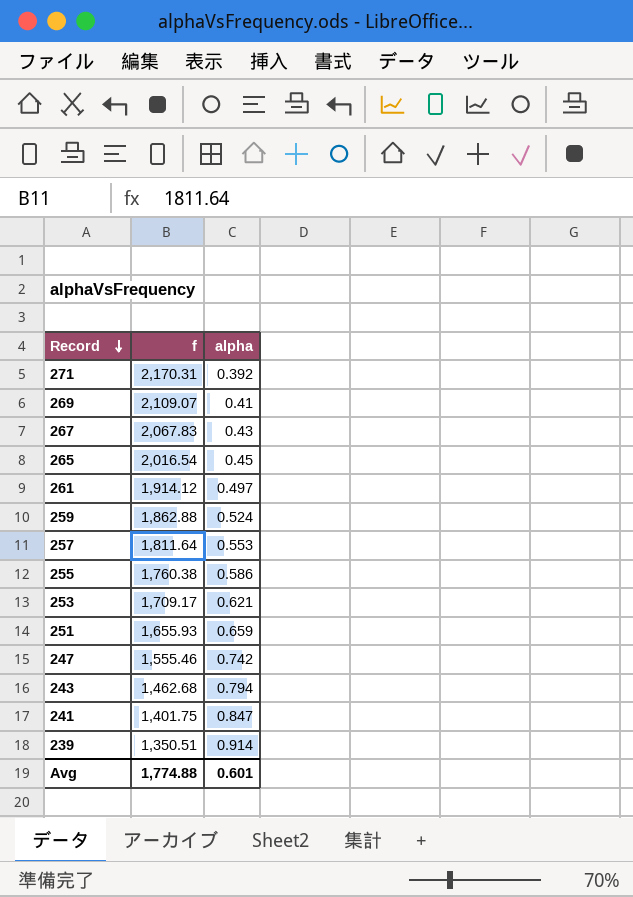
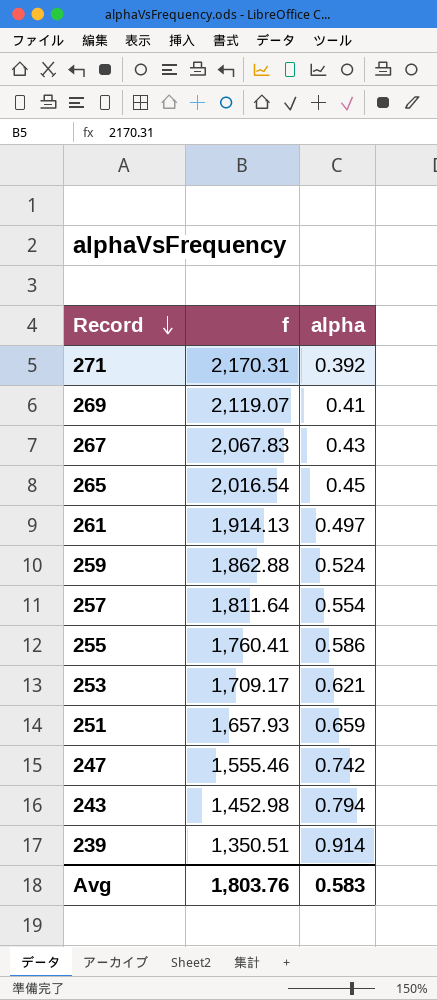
row 241: 1,401.75 | 0.847 -> none
269 | f: 2,109.07 -> 2,119.07
261 | f: 1,914.12 -> 1,914.13
257 | alpha: 0.553 -> 0.554
255 | f: 1,760.38 -> 1,760.41
251 | f: 1,655.93 -> 1,657.93
243 | f: 1,462.68 -> 1,452.98
Avg | f: 1,774.88 -> 1,803.76
Avg | alpha: 0.601 -> 0.583

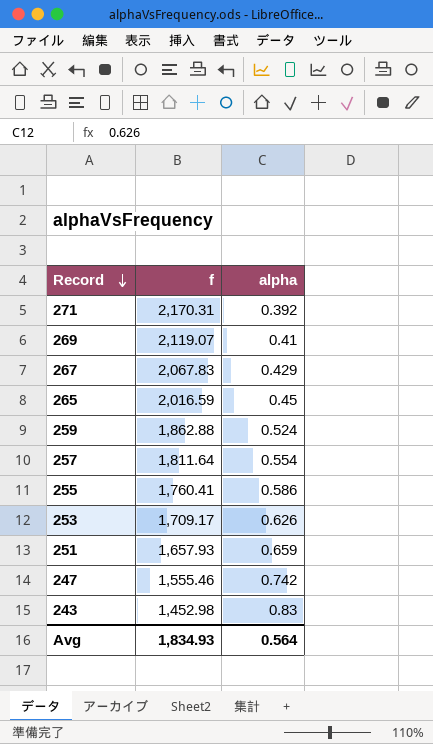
row 261: 1,914.13 | 0.497 -> none
row 239: 1,350.51 | 0.914 -> none
267 | alpha: 0.43 -> 0.429
265 | f: 2,016.54 -> 2,016.59
253 | alpha: 0.621 -> 0.626
243 | alpha: 0.794 -> 0.83
Avg | f: 1,803.76 -> 1,834.93
Avg | alpha: 0.583 -> 0.564

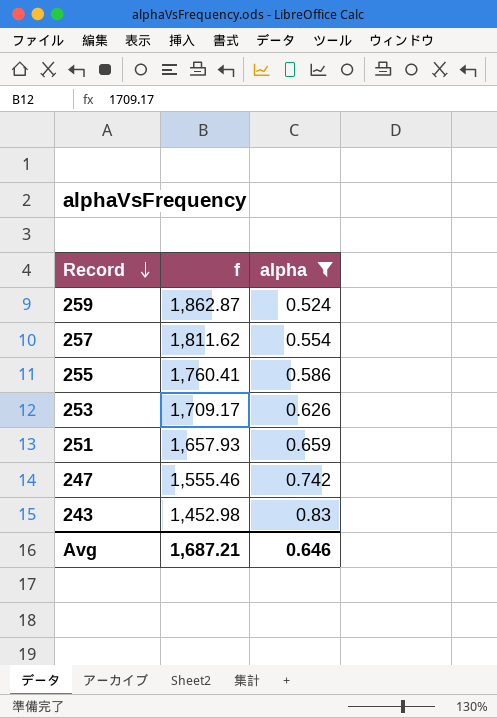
filter: none -> alpha >= 0.524
259 | f: 1,862.88 -> 1,862.87
257 | f: 1,811.64 -> 1,811.62
Avg | f: 1,834.93 -> 1,687.21
Avg | alpha: 0.564 -> 0.646

